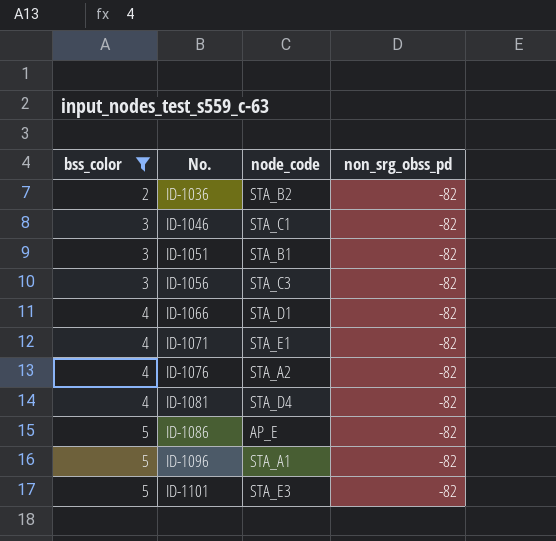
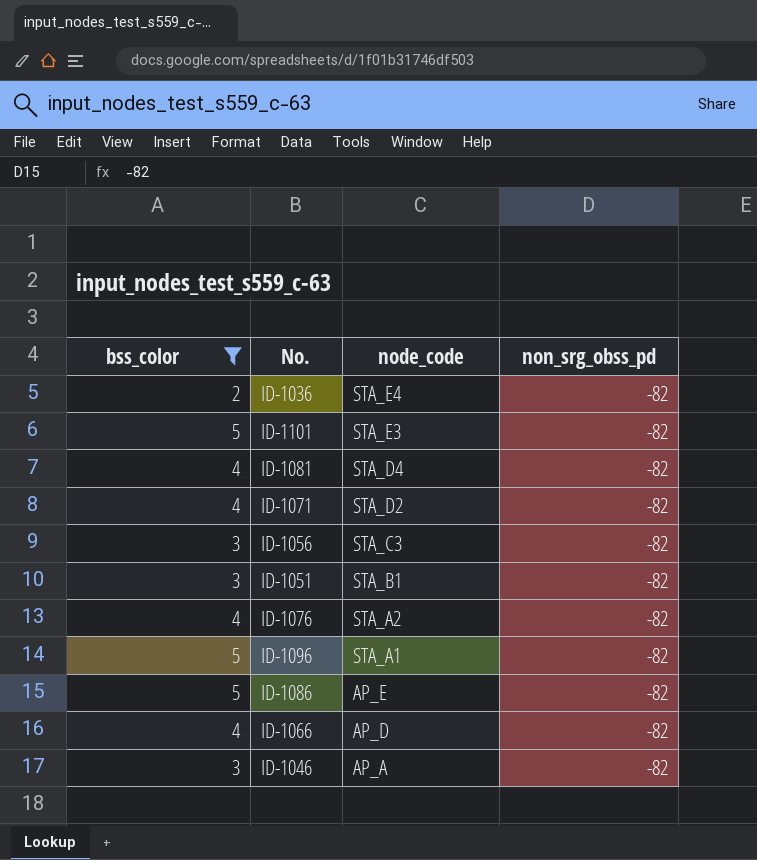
row order: bss_color ascending -> node_code descending
ID-1036 | node_code: STA_B2 -> STA_E4
ID-1071 | node_code: STA_E1 -> STA_D2
ID-1066 | node_code: STA_D1 -> AP_D
ID-1046 | node_code: STA_C1 -> AP_A

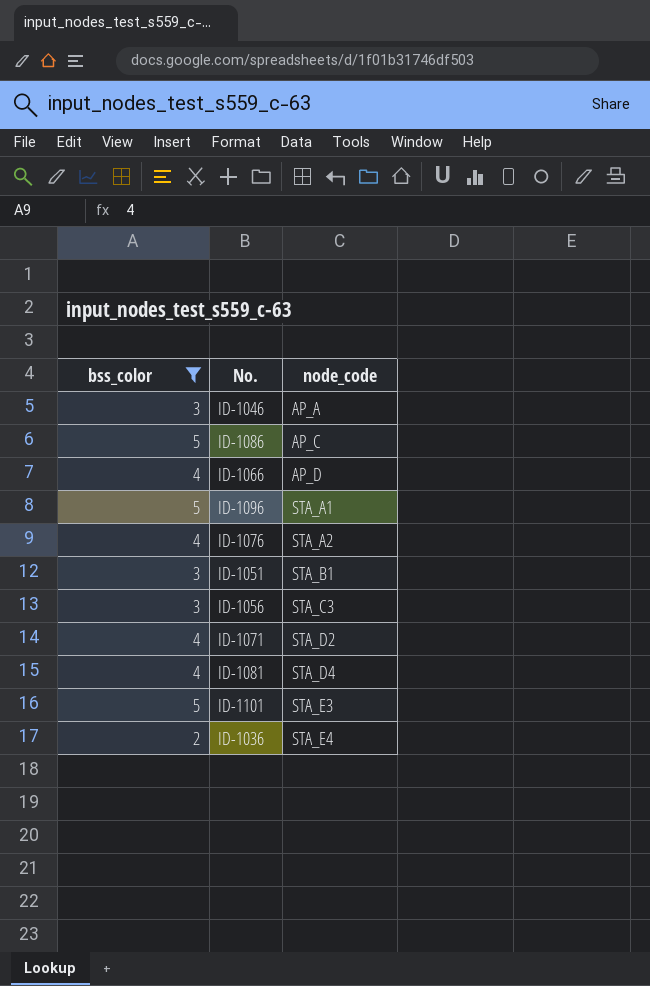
row order: node_code descending -> node_code ascending
column non_srg_obss_pd | position: 4 -> none
ID-1086 | node_code: AP_E -> AP_C

